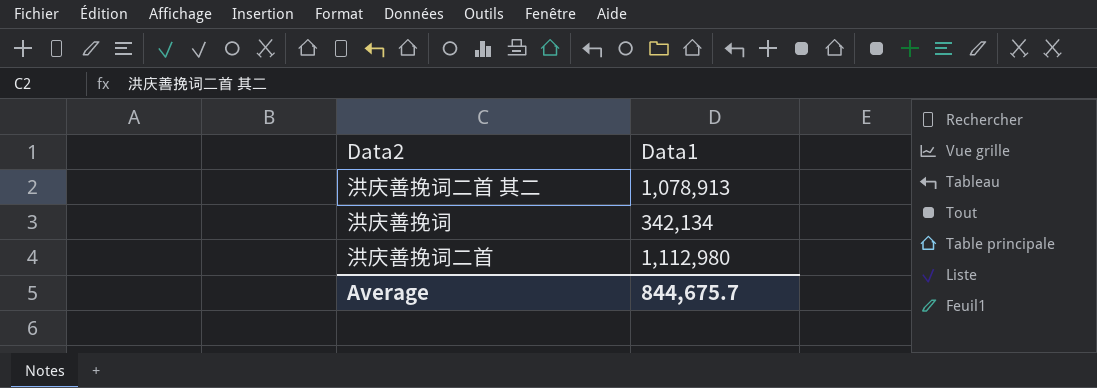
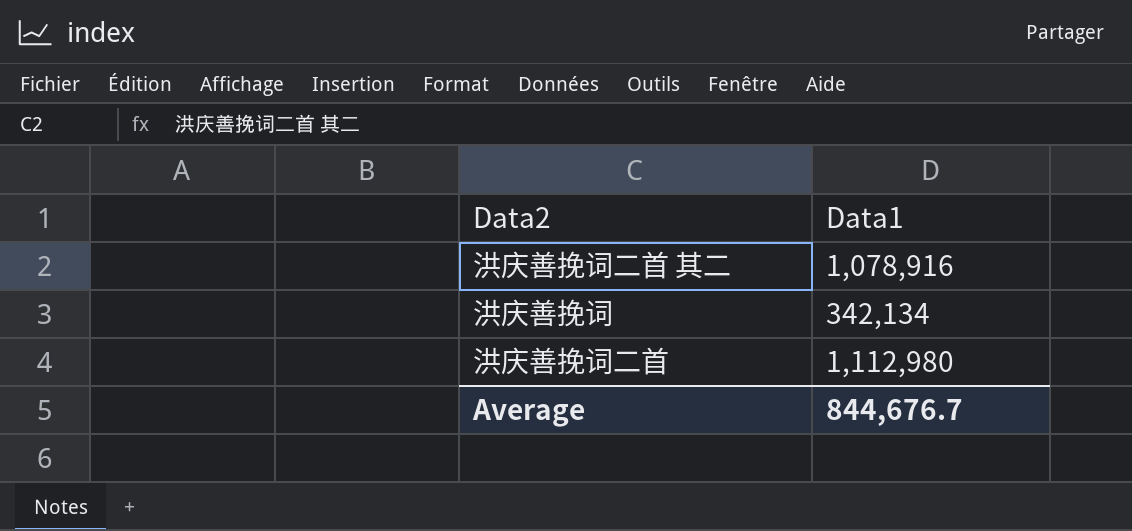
洪庆善挽词二首 其二 | Data1: 1,078,913 -> 1,078,916
Average | Data1: 844,675.7 -> 844,676.7

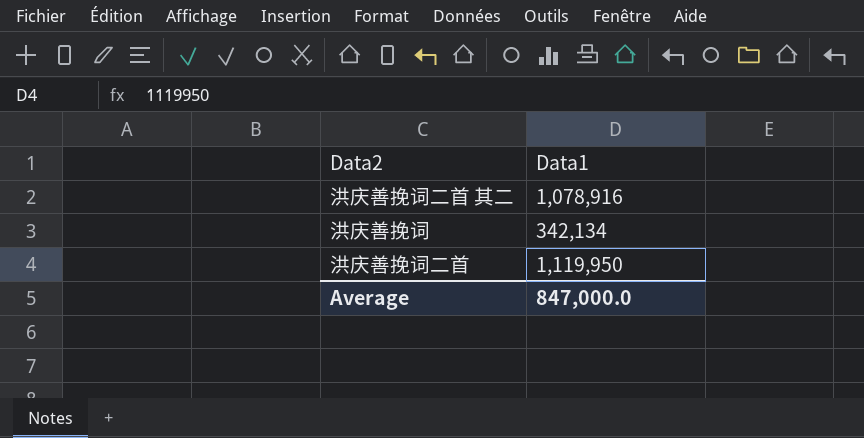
洪庆善挽词二首 | Data1: 1,112,980 -> 1,119,950
Average | Data1: 844,676.7 -> 847,000.0

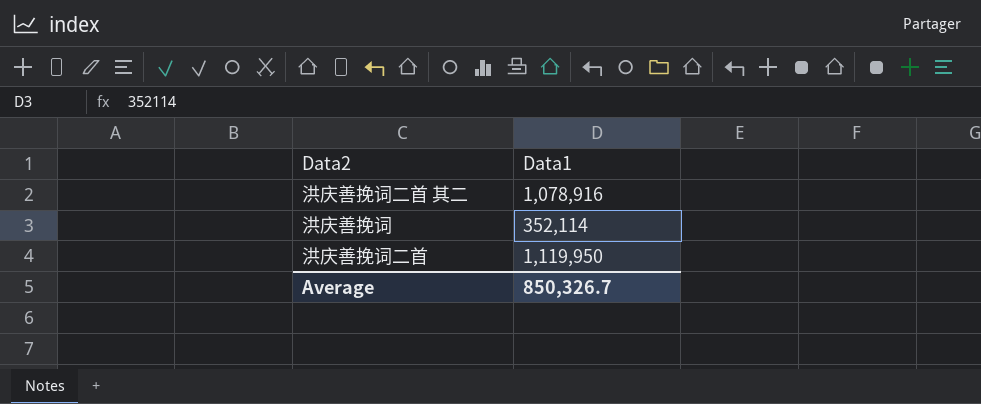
洪庆善挽词 | Data1: 342,134 -> 352,114
Average | Data1: 847,000.0 -> 850,326.7

